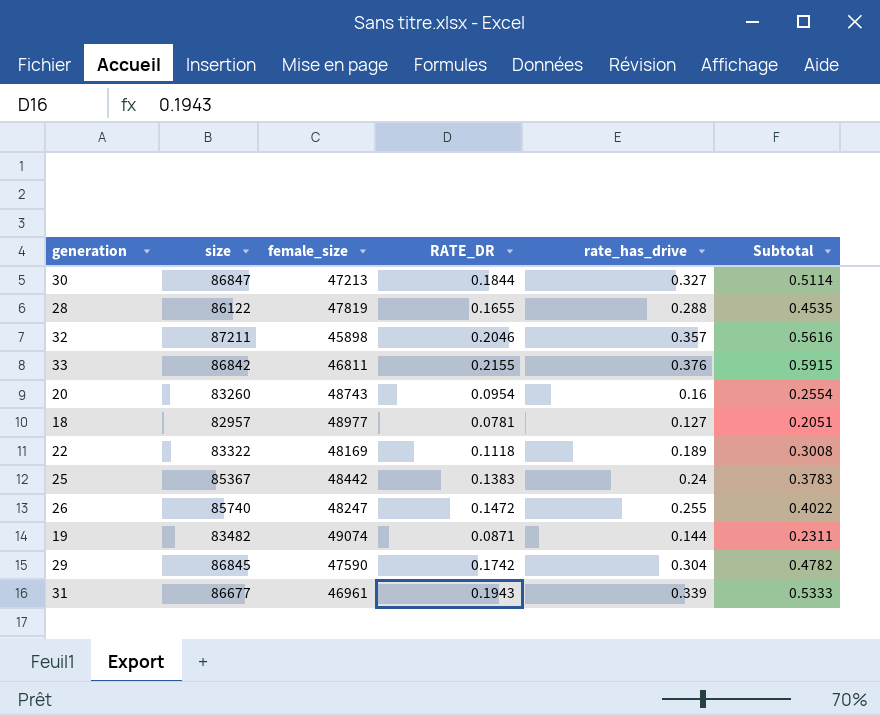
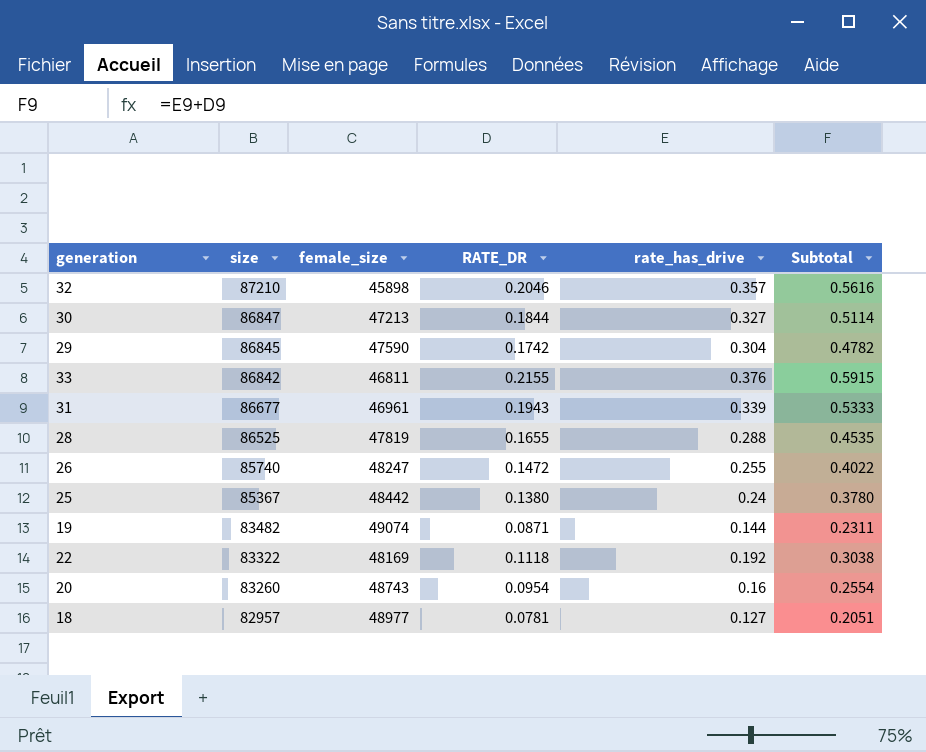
row order: none -> size descending
32 | size: 87211 -> 87210
28 | size: 86122 -> 86525
25 | RATE_DR: 0.1383 -> 0.1380
25 | Subtotal: 0.3783 -> 0.3780
22 | rate_has_drive: 0.189 -> 0.192
22 | Subtotal: 0.3008 -> 0.3038

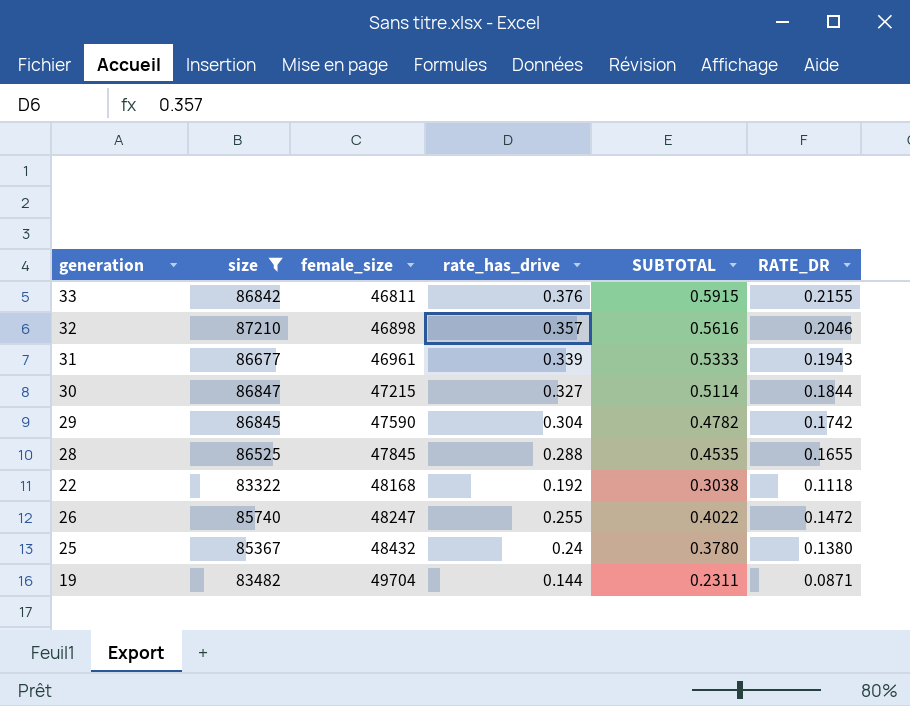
filter: none -> size >= 83322
row order: size descending -> female_size ascending
column name: Subtotal -> SUBTOTAL
column RATE_DR | position: 4 -> 6
32 | female_size: 45898 -> 46898
30 | female_size: 47213 -> 47215
28 | female_size: 47819 -> 47845
22 | female_size: 48169 -> 48168
25 | female_size: 48442 -> 48432
19 | female_size: 49074 -> 49704

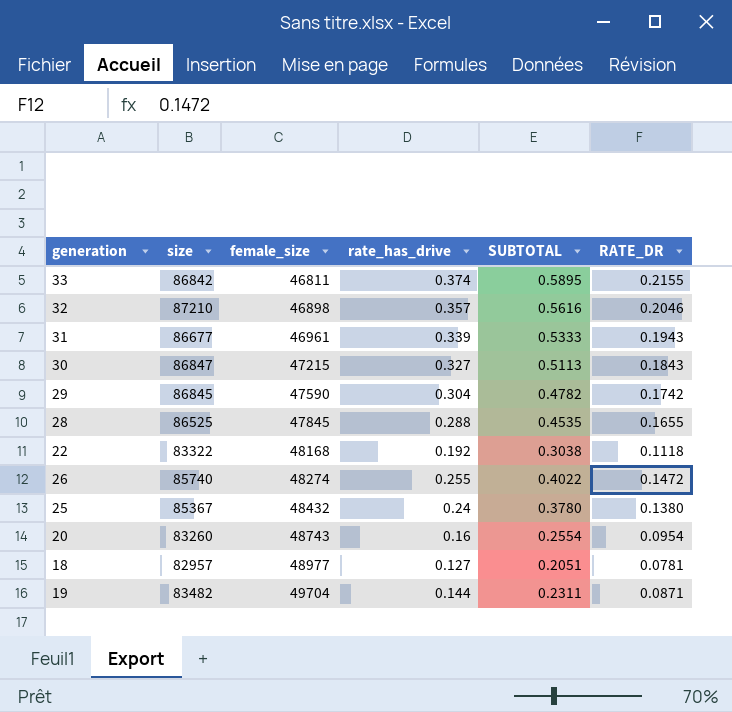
filter: size >= 83322 -> none
33 | rate_has_drive: 0.376 -> 0.374
33 | SUBTOTAL: 0.5915 -> 0.5895
30 | SUBTOTAL: 0.5114 -> 0.5113
30 | RATE_DR: 0.1844 -> 0.1843
26 | female_size: 48247 -> 48274

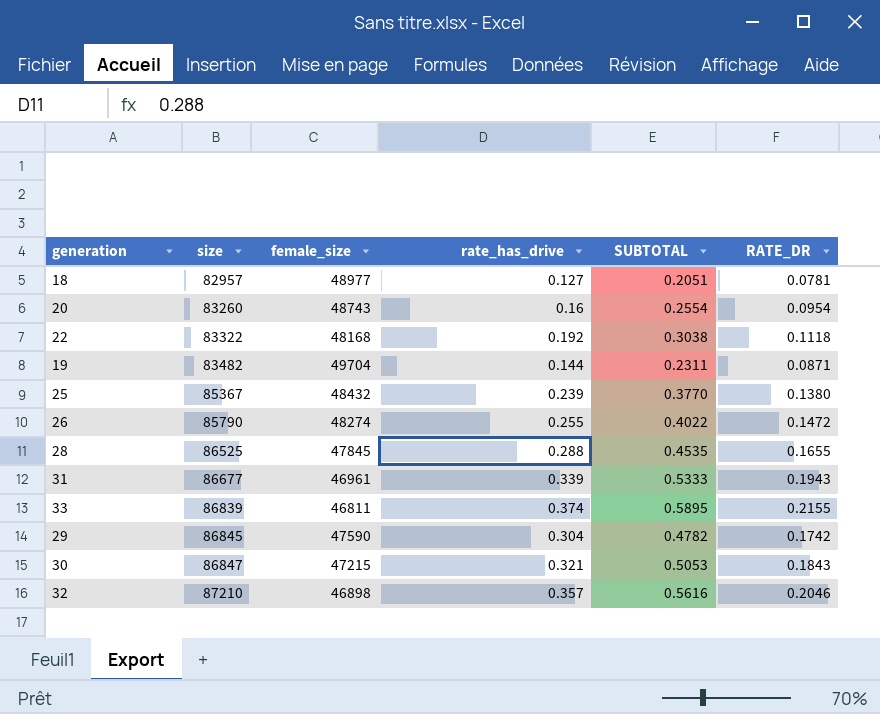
row order: female_size ascending -> size ascending
25 | rate_has_drive: 0.24 -> 0.239
25 | SUBTOTAL: 0.3780 -> 0.3770
26 | size: 85740 -> 85790
33 | size: 86842 -> 86839
30 | rate_has_drive: 0.327 -> 0.321
30 | SUBTOTAL: 0.5113 -> 0.5053

